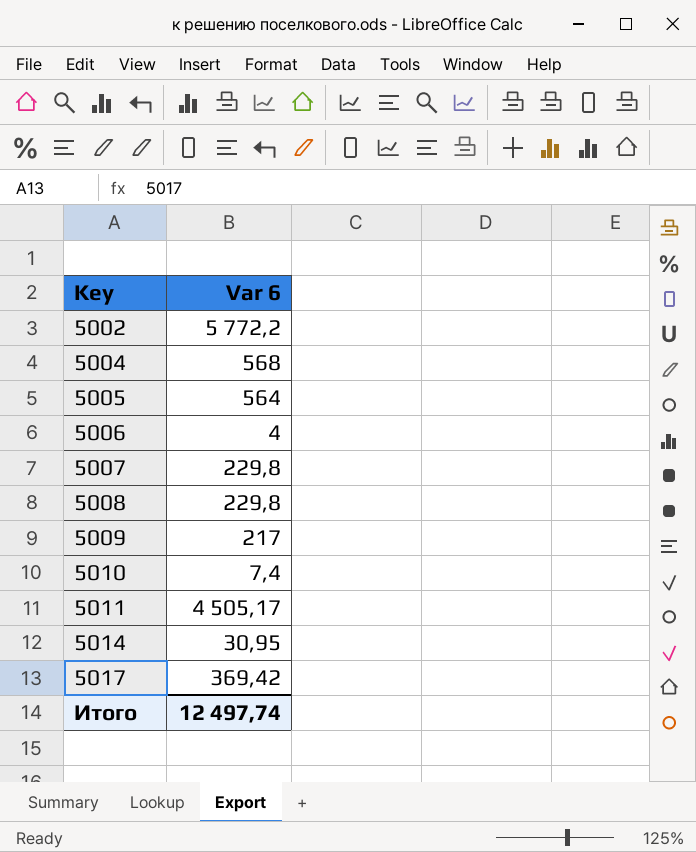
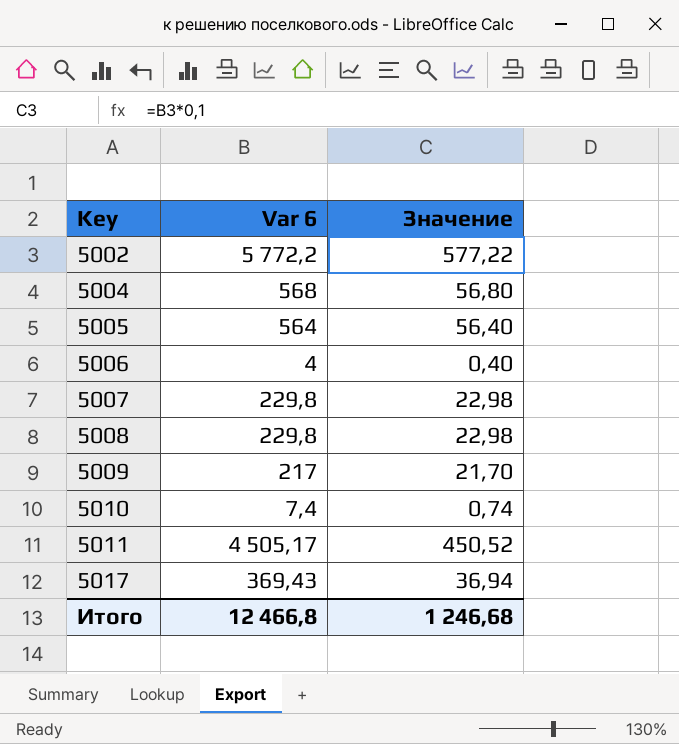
column Значение | formula: none -> [Var 6] * 0,1
row 5014: 30,95 -> none
5017 | Var 6: 369,42 -> 369,43
Итого | Var 6: 12 497,74 -> 12 466,8

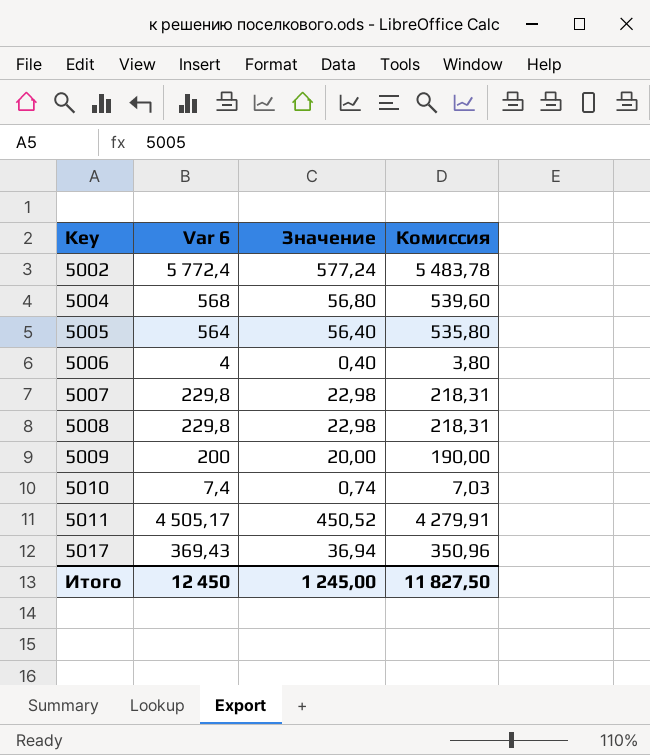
column Комиссия | formula: none -> [Var 6] * 0,95
5002 | Var 6: 5 772,2 -> 5 772,4
5002 | Значение: 577,22 -> 577,24
5009 | Var 6: 217 -> 200
5009 | Значение: 21,70 -> 20,00
Итого | Var 6: 12 466,8 -> 12 450
Итого | Значение: 1 246,68 -> 1 245,00

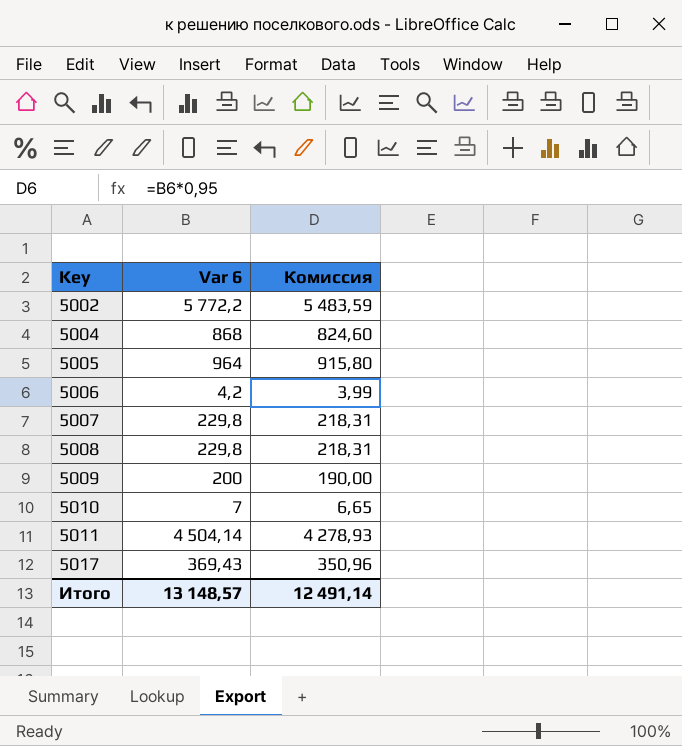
column Значение | formula: [Var 6] * 0,1 -> none
5002 | Var 6: 5 772,4 -> 5 772,2
5002 | Комиссия: 5 483,78 -> 5 483,59
5004 | Var 6: 568 -> 868
5004 | Комиссия: 539,60 -> 824,60
5005 | Var 6: 564 -> 964
5005 | Комиссия: 535,80 -> 915,80
5006 | Var 6: 4 -> 4,2
5006 | Комиссия: 3,80 -> 3,99
5010 | Var 6: 7,4 -> 7
5010 | Комиссия: 7,03 -> 6,65
5011 | Var 6: 4 505,17 -> 4 504,14
5011 | Комиссия: 4 279,91 -> 4 278,93
Итого | Var 6: 12 450 -> 13 148,57
Итого | Комиссия: 11 827,50 -> 12 491,14

